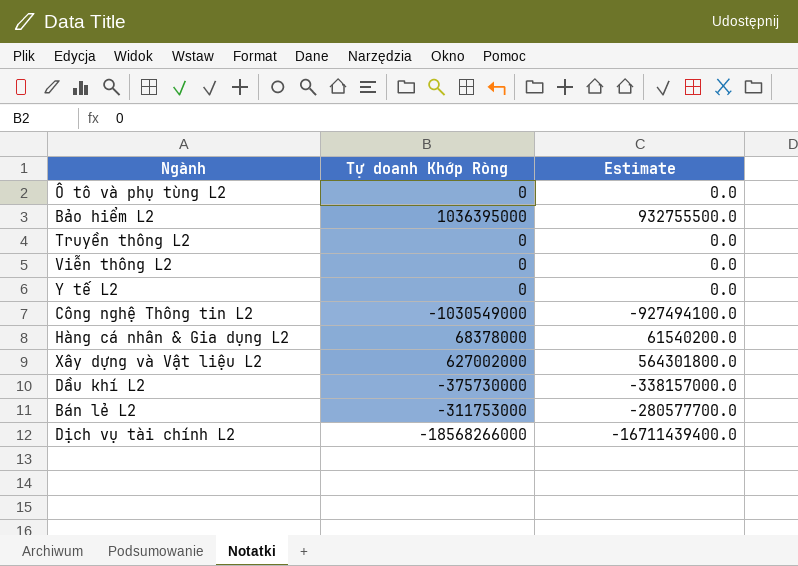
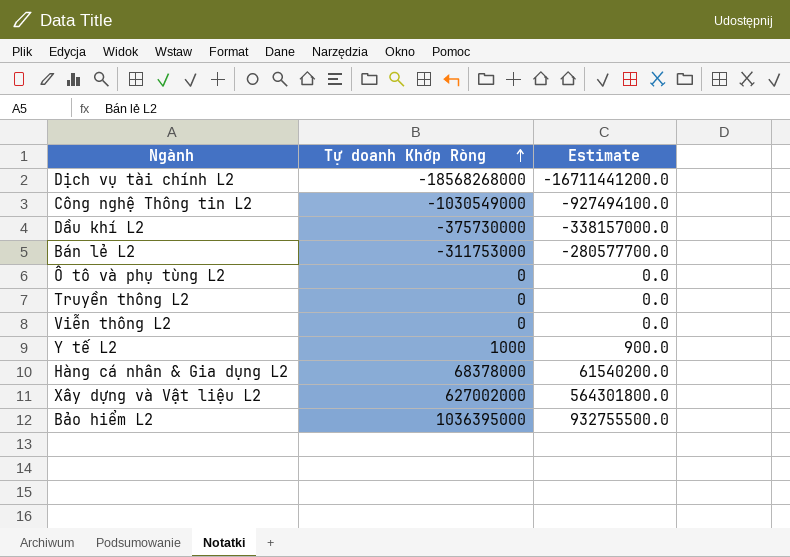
row order: none -> Tự doanh Khớp Ròng ascending
Dịch vụ tài chính L2 | Tự doanh Khớp Ròng: -18568266000 -> -18568268000
Dịch vụ tài chính L2 | Estimate: -16711439400.0 -> -16711441200.0
Y tế L2 | Tự doanh Khớp Ròng: 0 -> 1000
Y tế L2 | Estimate: 0.0 -> 900.0

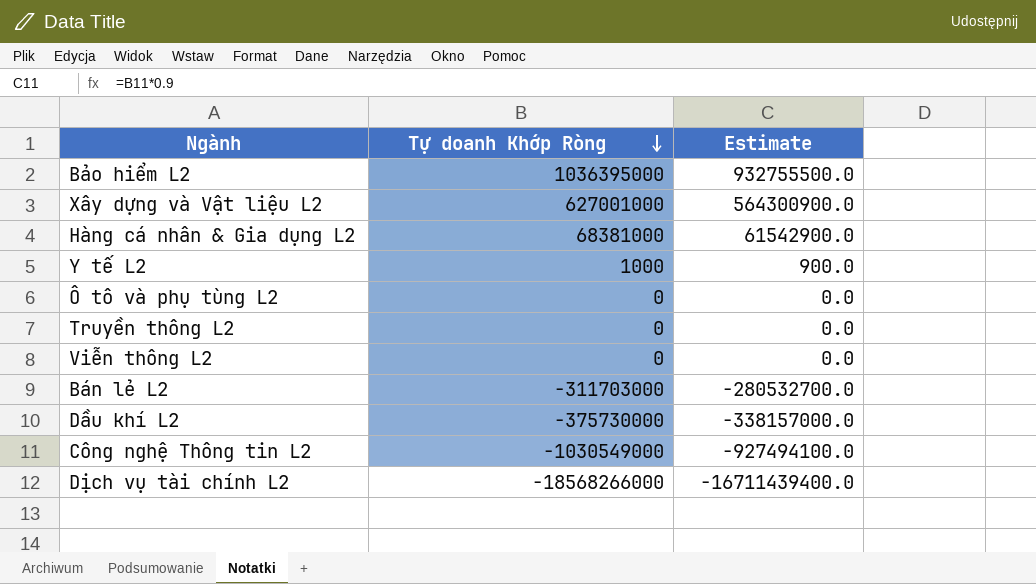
row order: Tự doanh Khớp Ròng ascending -> Tự doanh Khớp Ròng descending
Xây dựng và Vật liệu L2 | Tự doanh Khớp Ròng: 627002000 -> 627001000
Xây dựng và Vật liệu L2 | Estimate: 564301800.0 -> 564300900.0
Hàng cá nhân & Gia dụng L2 | Tự doanh Khớp Ròng: 68378000 -> 68381000
Hàng cá nhân & Gia dụng L2 | Estimate: 61540200.0 -> 61542900.0
Bán lẻ L2 | Tự doanh Khớp Ròng: -311753000 -> -311703000
Bán lẻ L2 | Estimate: -280577700.0 -> -280532700.0
Dịch vụ tài chính L2 | Tự doanh Khớp Ròng: -18568268000 -> -18568266000
Dịch vụ tài chính L2 | Estimate: -16711441200.0 -> -16711439400.0

